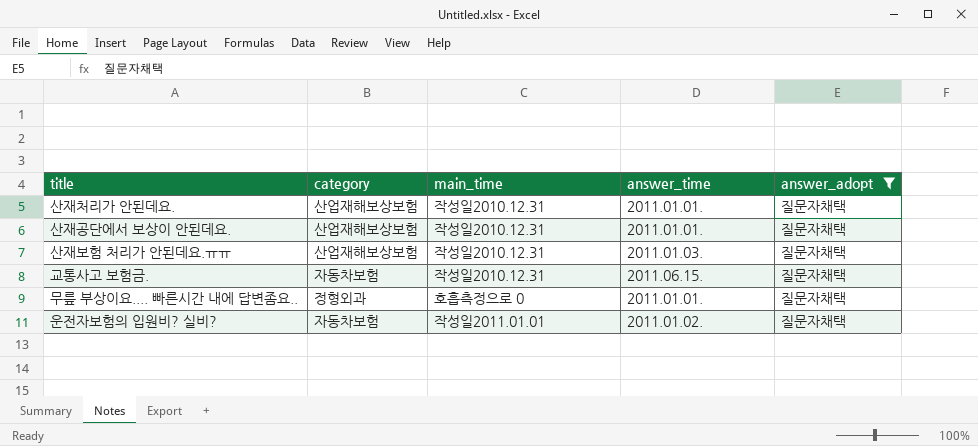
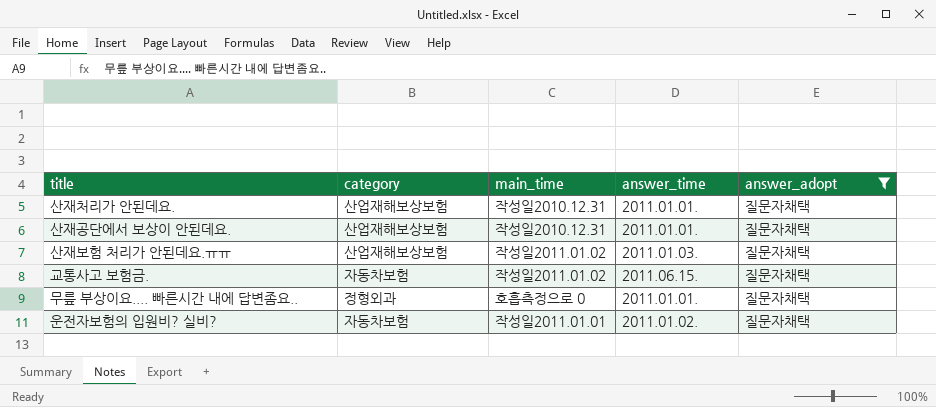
산재보험 처리가 안된데요.ㅠㅠ | main_time: 작성일2010.12.31 -> 작성일2011.01.02
교통사고 보험금. | main_time: 작성일2010.12.31 -> 작성일2011.01.02

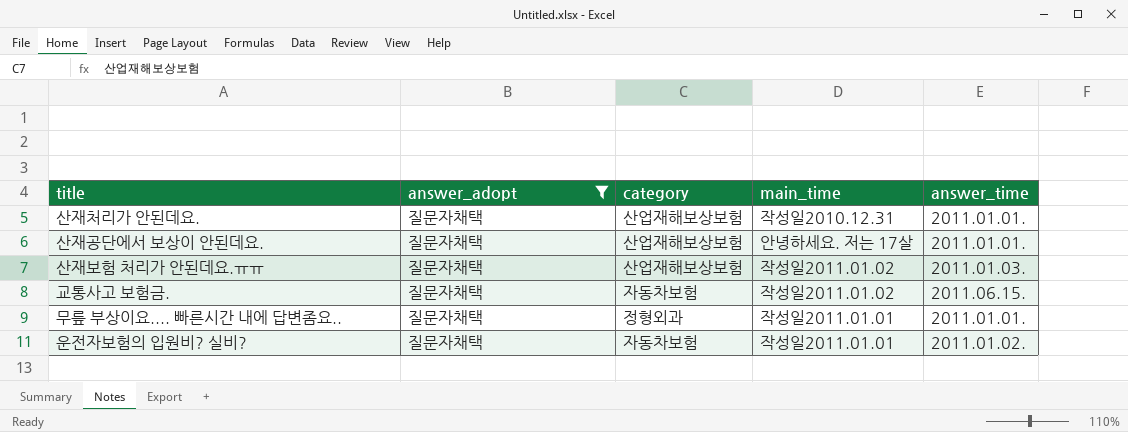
column answer_adopt | position: 5 -> 2
산재공단에서 보상이 안된데요. | main_time: 작성일2010.12.31 -> 안녕하세요. 저는 17살
무릎 부상이요.... 빠른시간 내에 답변좀요.. | main_time: 호흡측정으로 0 -> 작성일2011.01.01

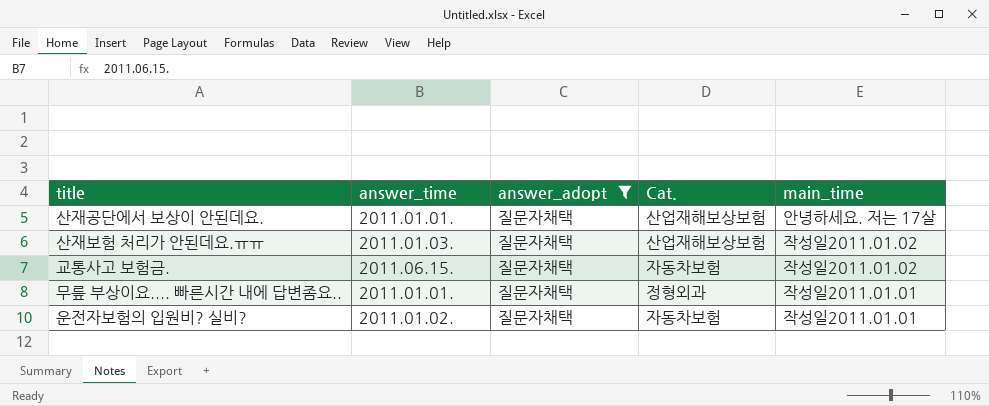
column answer_time | position: 5 -> 2
column name: category -> Cat.
row 산재처리가 안된데요.: 질문자채택 | 산업재해보상보험 | 작성일2010.12.31 | 2011.01.01. -> none

